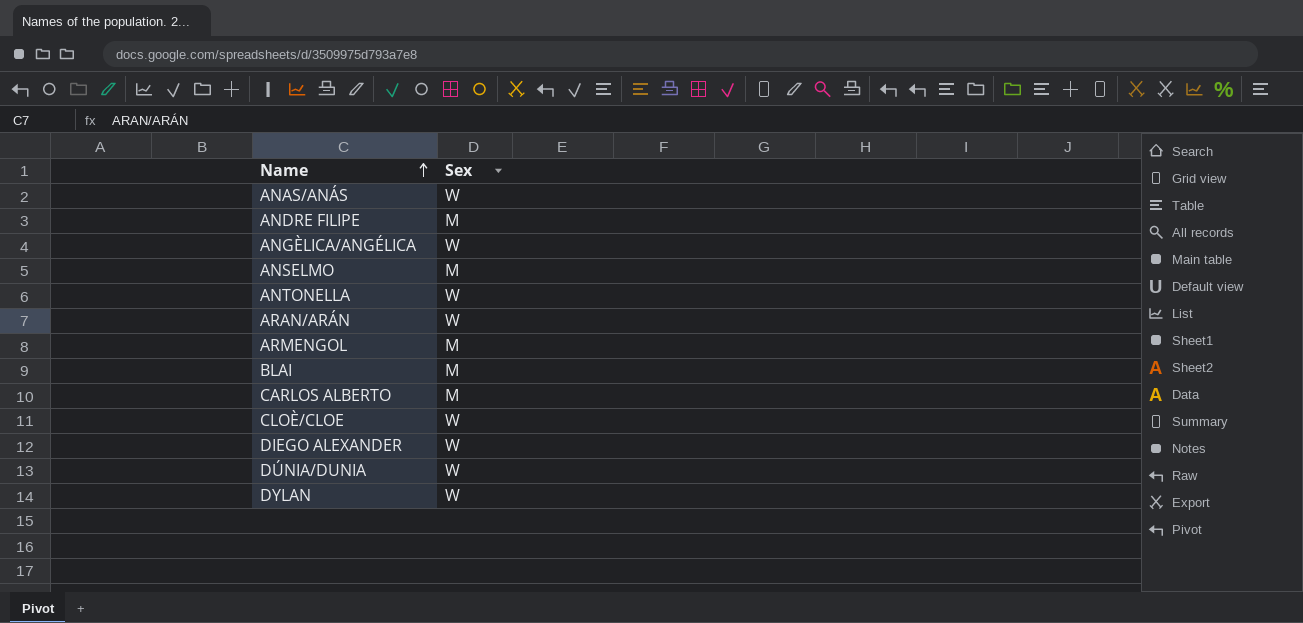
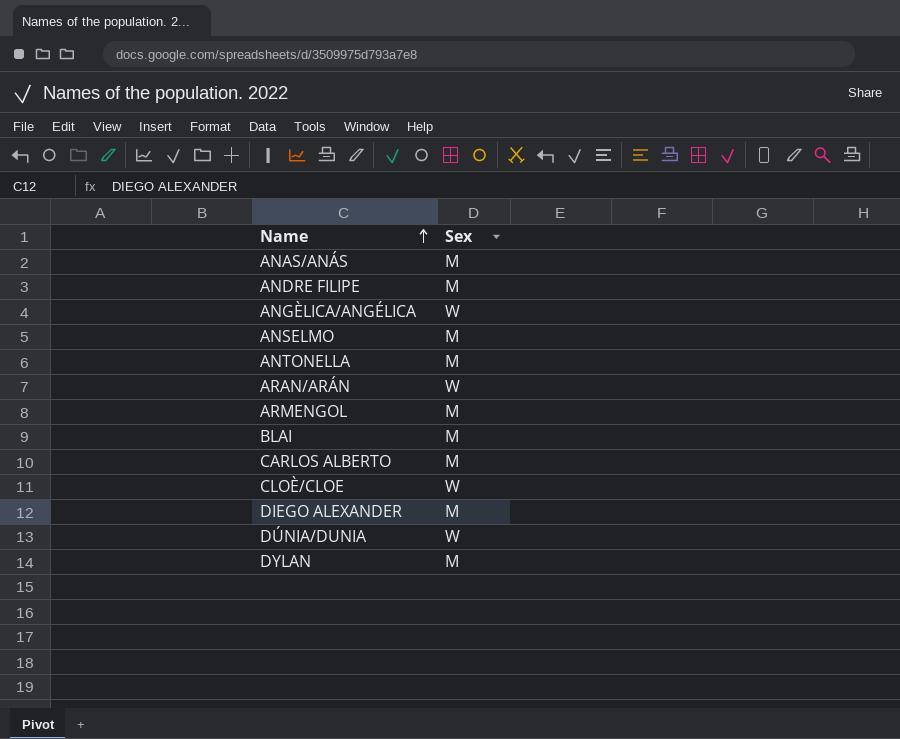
ANAS/ANÁS | Sex: W -> M
ANTONELLA | Sex: W -> M
DIEGO ALEXANDER | Sex: W -> M
DYLAN | Sex: W -> M

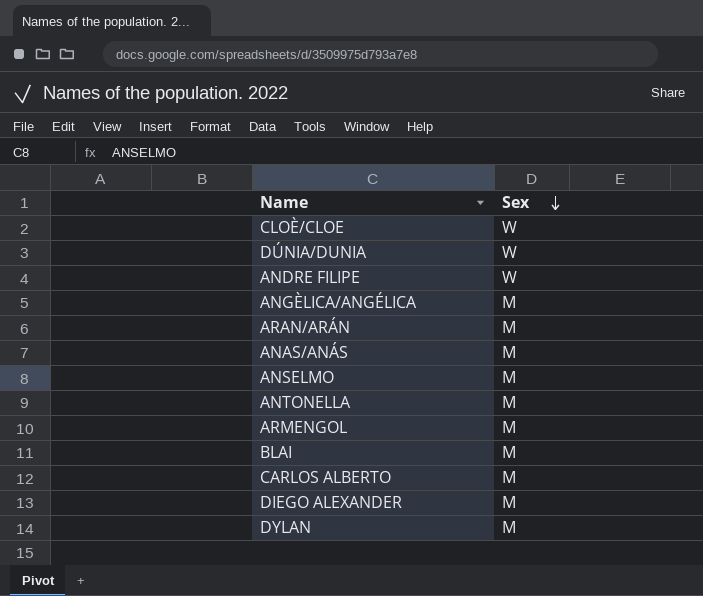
row order: Name ascending -> Sex descending
ANDRE FILIPE | Sex: M -> W
ANGÈLICA/ANGÉLICA | Sex: W -> M
ARAN/ARÁN | Sex: W -> M

